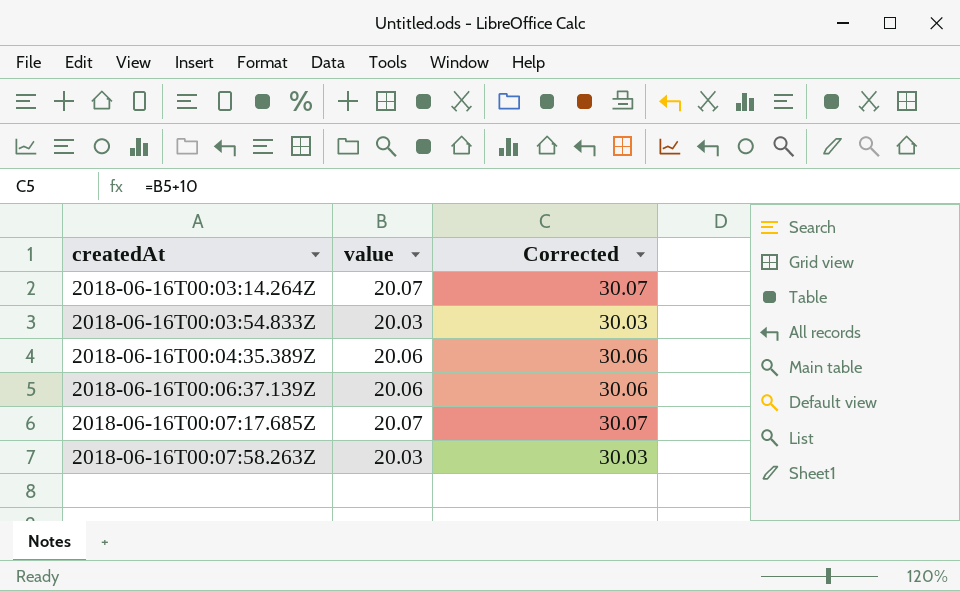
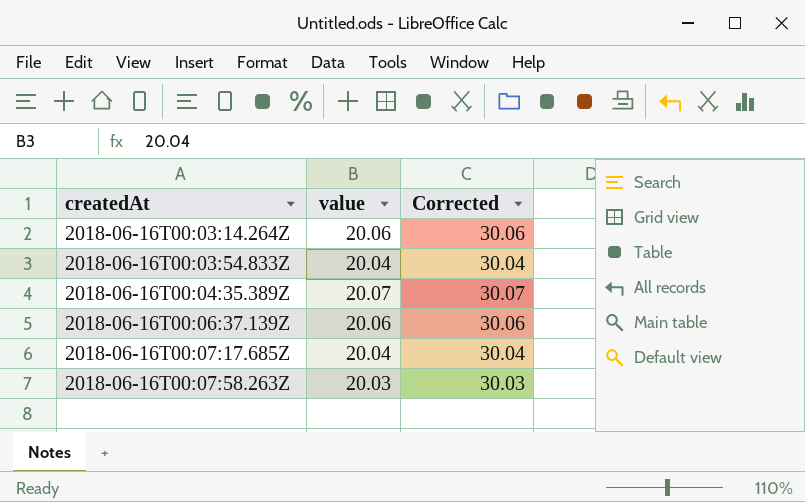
2018-06-16T00:03:14.264Z | value: 20.07 -> 20.06
2018-06-16T00:03:14.264Z | Corrected: 30.07 -> 30.06
2018-06-16T00:03:54.833Z | value: 20.03 -> 20.04
2018-06-16T00:03:54.833Z | Corrected: 30.03 -> 30.04
2018-06-16T00:04:35.389Z | value: 20.06 -> 20.07
2018-06-16T00:04:35.389Z | Corrected: 30.06 -> 30.07
2018-06-16T00:07:17.685Z | value: 20.07 -> 20.04
2018-06-16T00:07:17.685Z | Corrected: 30.07 -> 30.04

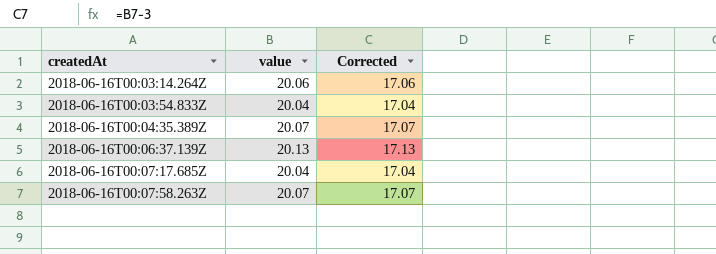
column Corrected | formula: [value] + 10 -> [value] - 3
2018-06-16T00:06:37.139Z | value: 20.06 -> 20.13
2018-06-16T00:07:58.263Z | value: 20.03 -> 20.07

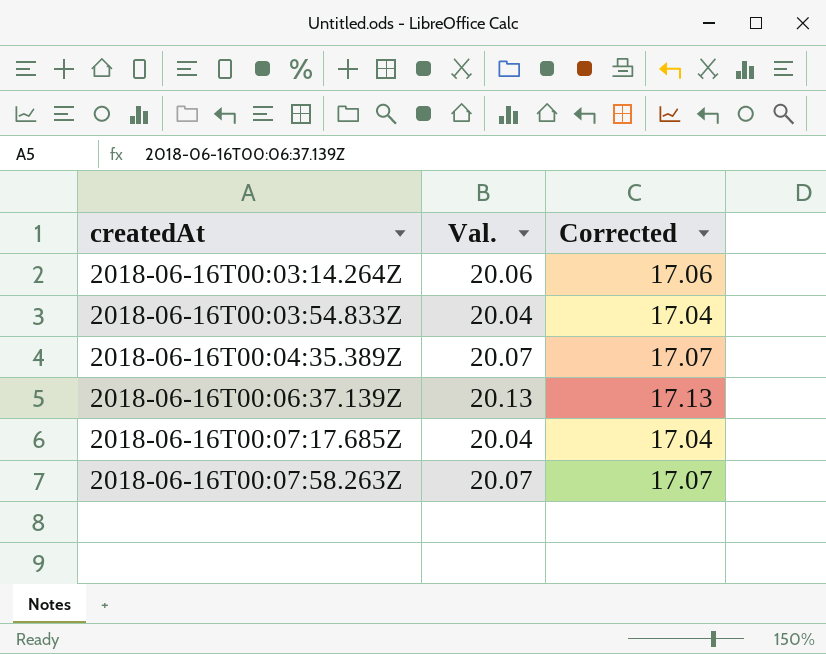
column name: value -> Val.

